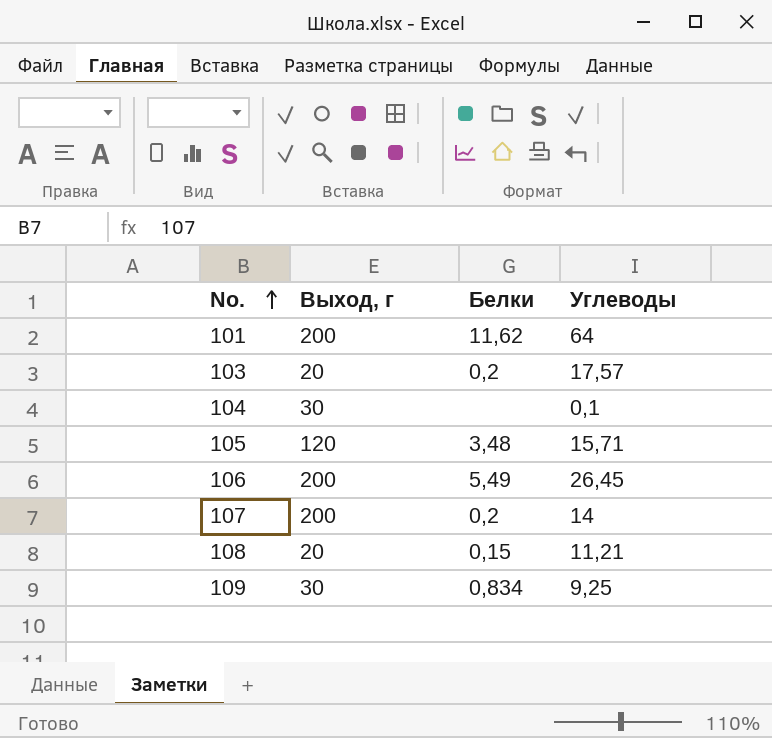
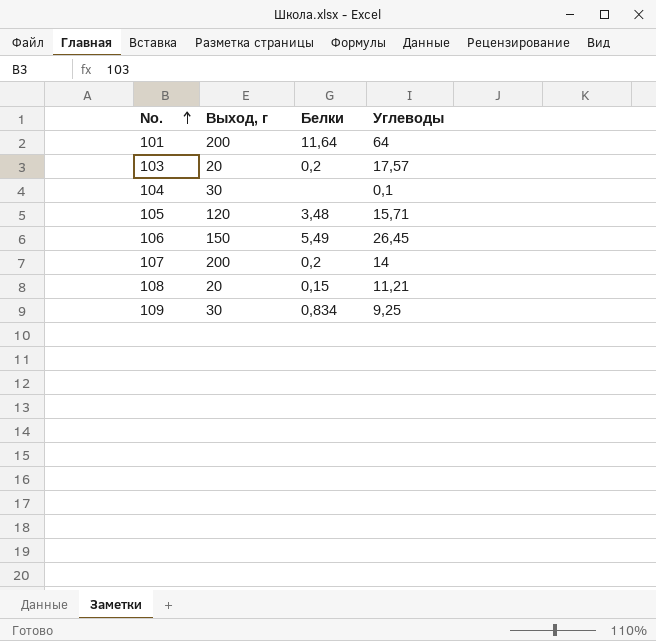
101 | Белки: 11,62 -> 11,64
106 | Выход, г: 200 -> 150

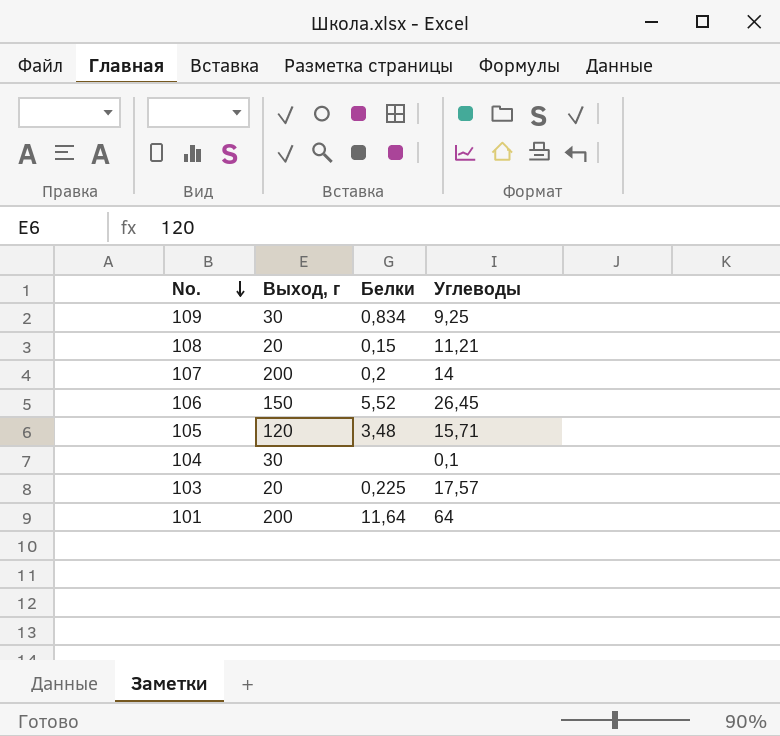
row order: No. ascending -> No. descending
106 | Белки: 5,49 -> 5,52
103 | Белки: 0,2 -> 0,225

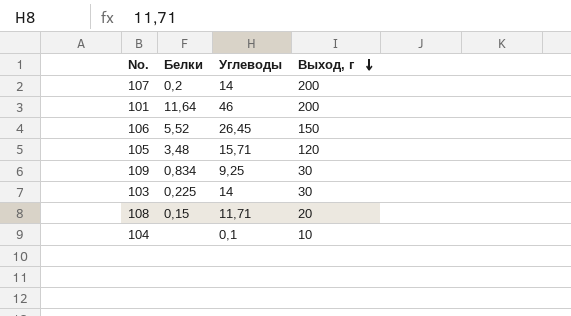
row order: No. descending -> Выход, г descending
column Выход, г | position: 2 -> 4
101 | Углеводы: 64 -> 46
103 | Углеводы: 17,57 -> 14
103 | Выход, г: 20 -> 30
108 | Углеводы: 11,21 -> 11,71
104 | Выход, г: 30 -> 10

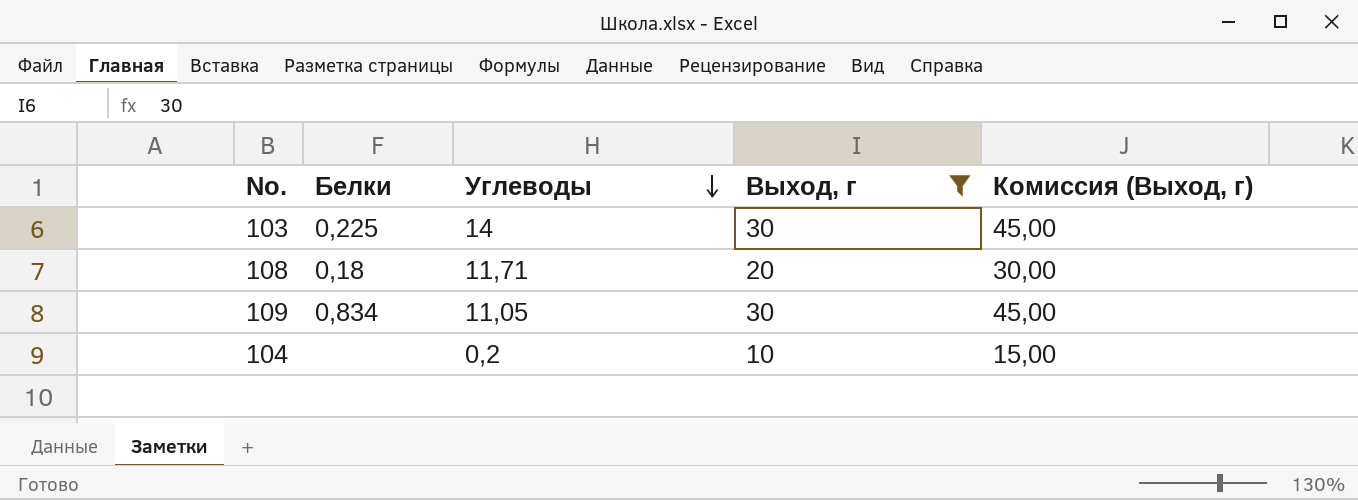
filter: none -> Выход, г <= 30
row order: Выход, г descending -> Углеводы descending
column Комиссия (Выход, г) | formula: none -> [Выход, г] * 1,5
108 | Белки: 0,15 -> 0,18
109 | Углеводы: 9,25 -> 11,05
104 | Углеводы: 0,1 -> 0,2

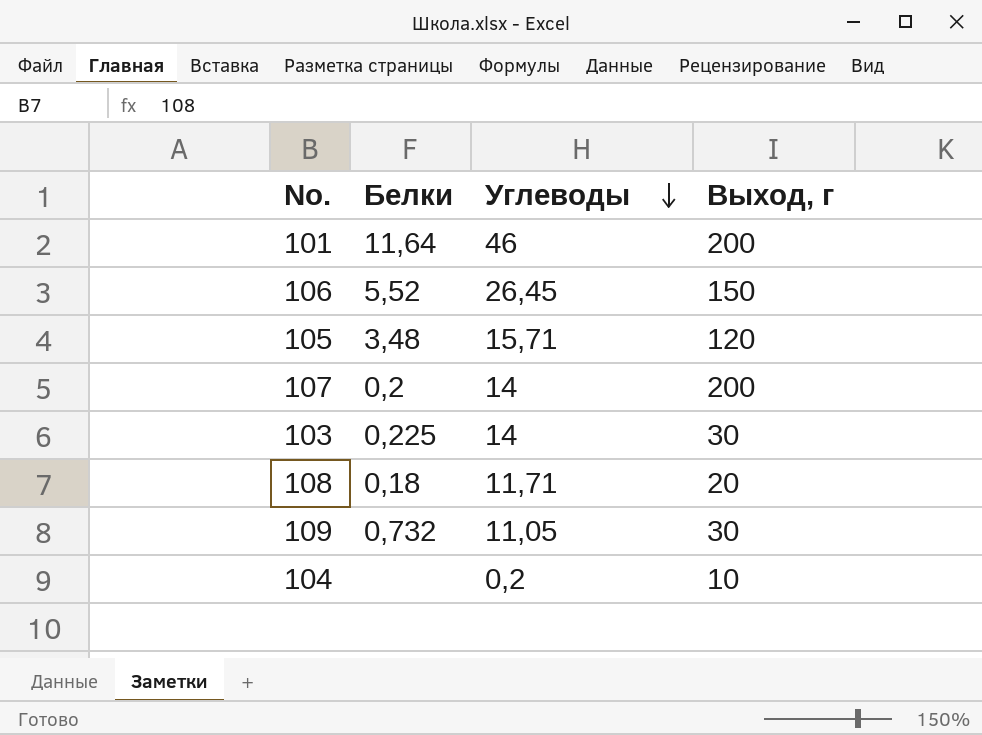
filter: Выход, г <= 30 -> none
column Комиссия (Выход, г) | formula: [Выход, г] * 1,5 -> none
109 | Белки: 0,834 -> 0,732

